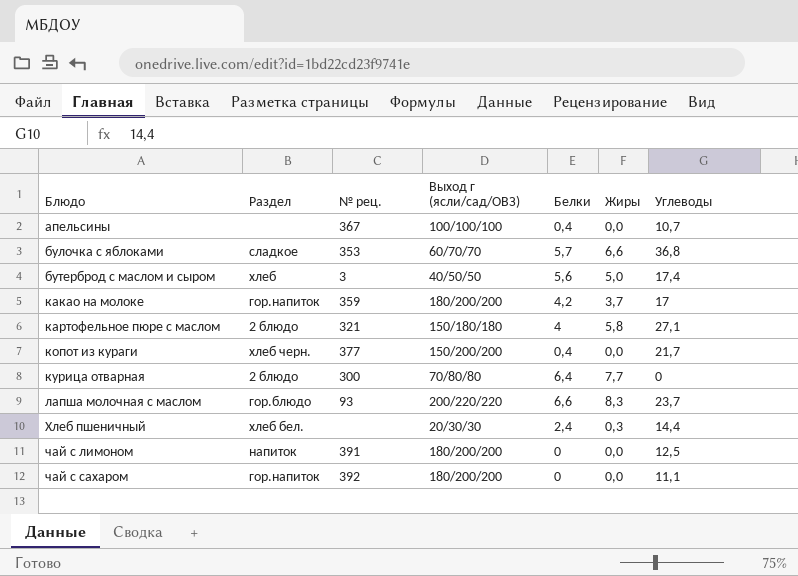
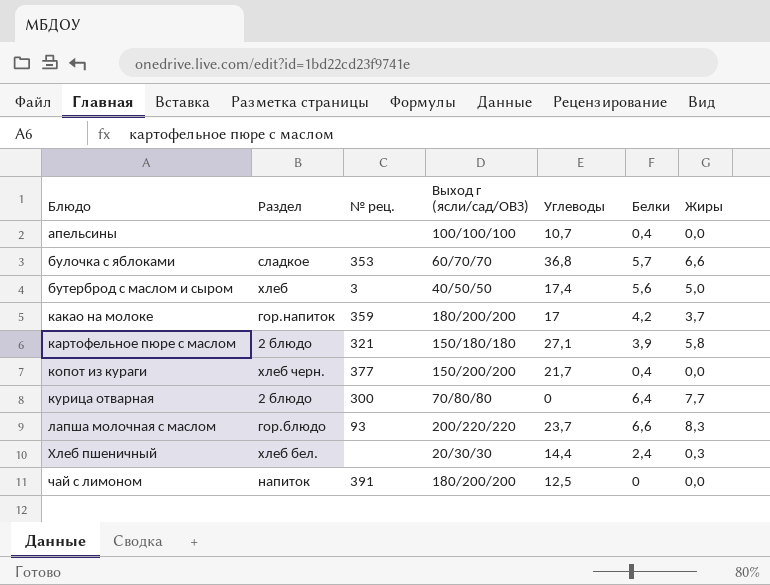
column Углеводы | position: 7 -> 5
row чай с сахаром: гор.напиток | 392 | 180/200/200 | 0 | 0,0 | 11,1 -> none
апельсины | № рец.: 367 -> none
картофельное пюре с маслом | Белки: 4 -> 3,9

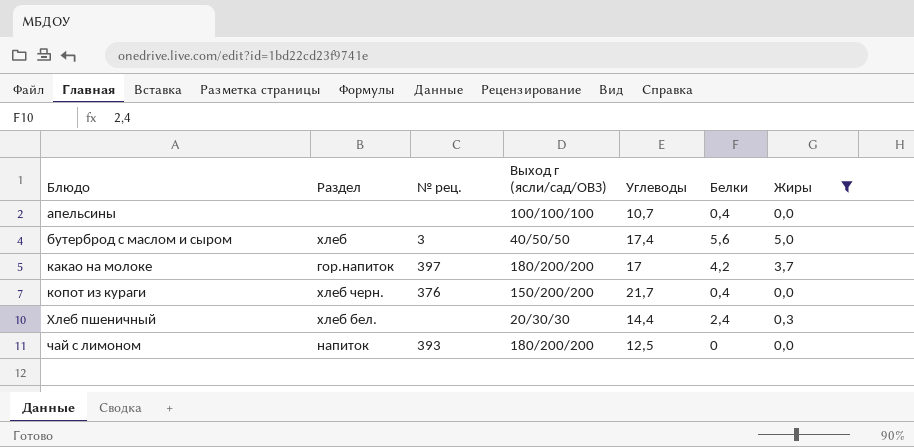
filter: none -> Жиры <= 5,0
какао на молоке | № рец.: 359 -> 397
копот из кураги | № рец.: 377 -> 376
чай с лимоном | № рец.: 391 -> 393

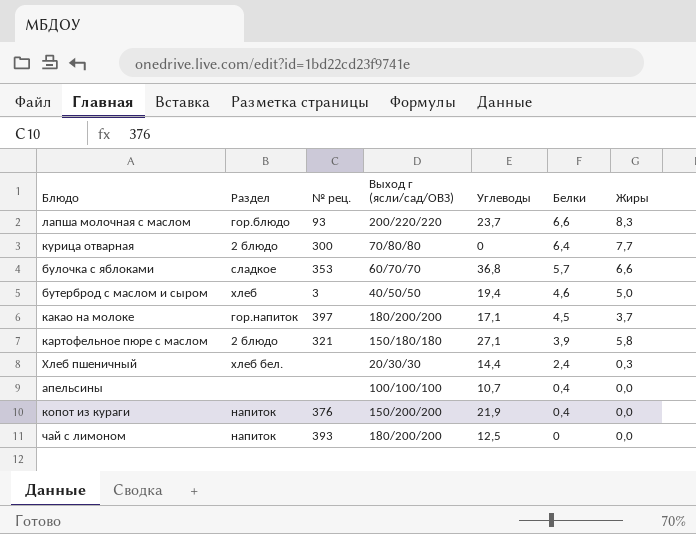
filter: Жиры <= 5,0 -> none
row order: Блюдо ascending -> Белки descending
бутерброд с маслом и сыром | Углеводы: 17,4 -> 19,4
бутерброд с маслом и сыром | Белки: 5,6 -> 4,6
какао на молоке | Углеводы: 17 -> 17,1
какао на молоке | Белки: 4,2 -> 4,5
копот из кураги | Раздел: хлеб черн. -> напиток
копот из кураги | Углеводы: 21,7 -> 21,9

